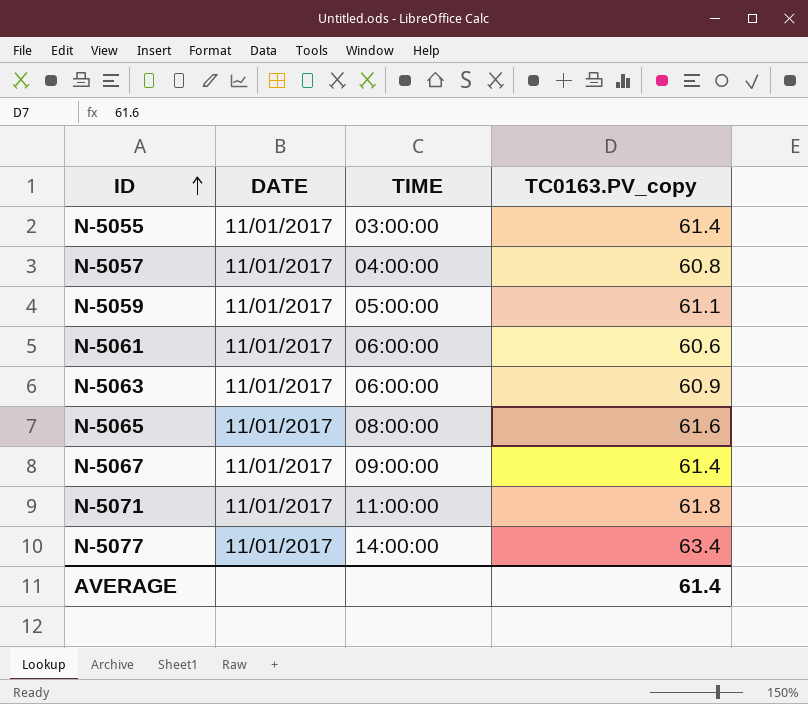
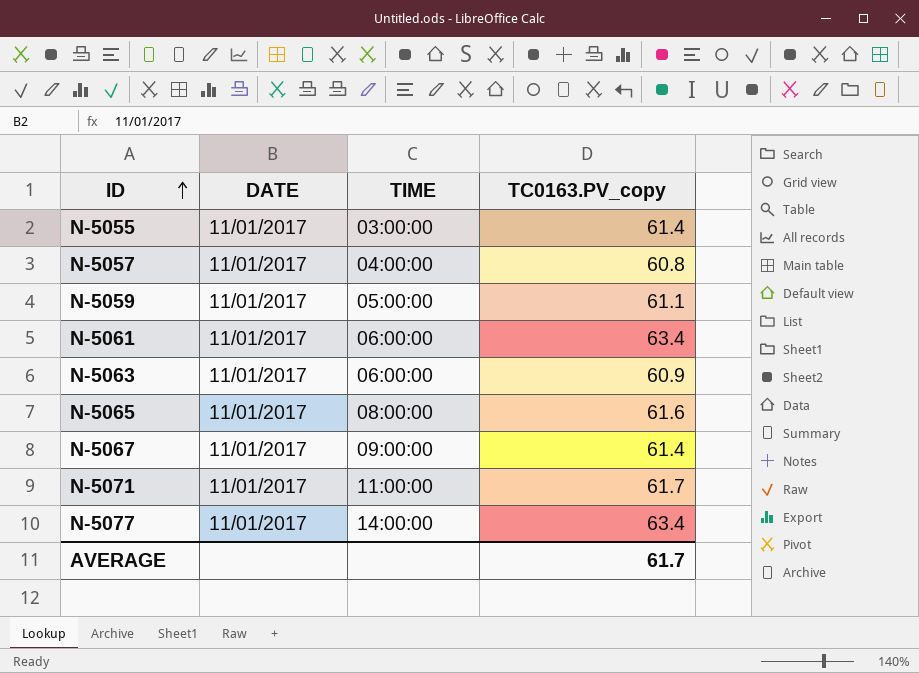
N-5061 | TC0163.PV_copy: 60.6 -> 63.4
N-5071 | TC0163.PV_copy: 61.8 -> 61.7
AVERAGE | TC0163.PV_copy: 61.4 -> 61.7

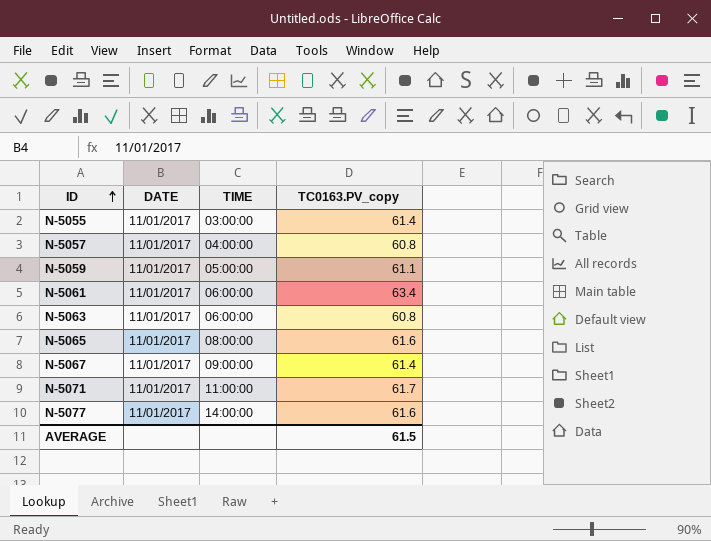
N-5063 | TC0163.PV_copy: 60.9 -> 60.8
N-5077 | TC0163.PV_copy: 63.4 -> 61.6
AVERAGE | TC0163.PV_copy: 61.7 -> 61.5

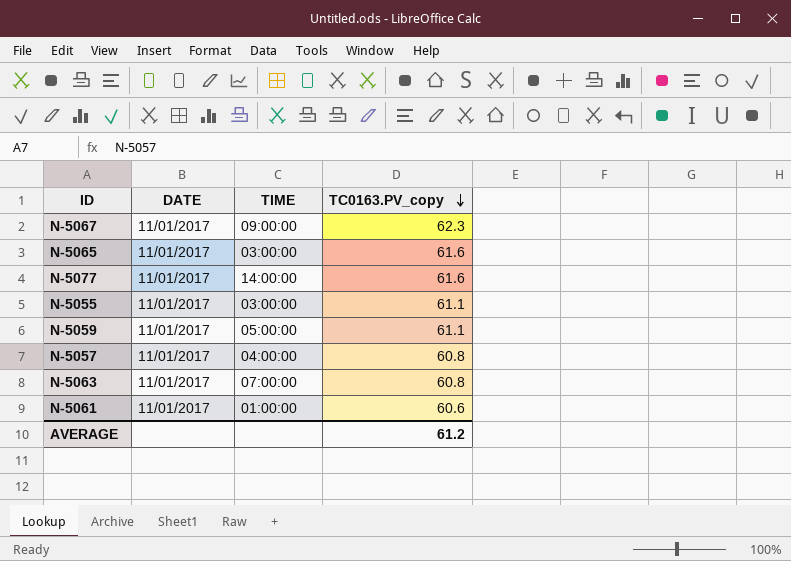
row order: ID ascending -> TC0163.PV_copy descending
row N-5071: 11/01/2017 | 11:00:00 | 61.7 -> none
N-5067 | TC0163.PV_copy: 61.4 -> 62.3
N-5065 | TIME: 08:00:00 -> 03:00:00
N-5055 | TC0163.PV_copy: 61.4 -> 61.1
N-5063 | TIME: 06:00:00 -> 07:00:00
N-5061 | TIME: 06:00:00 -> 01:00:00
N-5061 | TC0163.PV_copy: 63.4 -> 60.6
AVERAGE | TC0163.PV_copy: 61.5 -> 61.2

